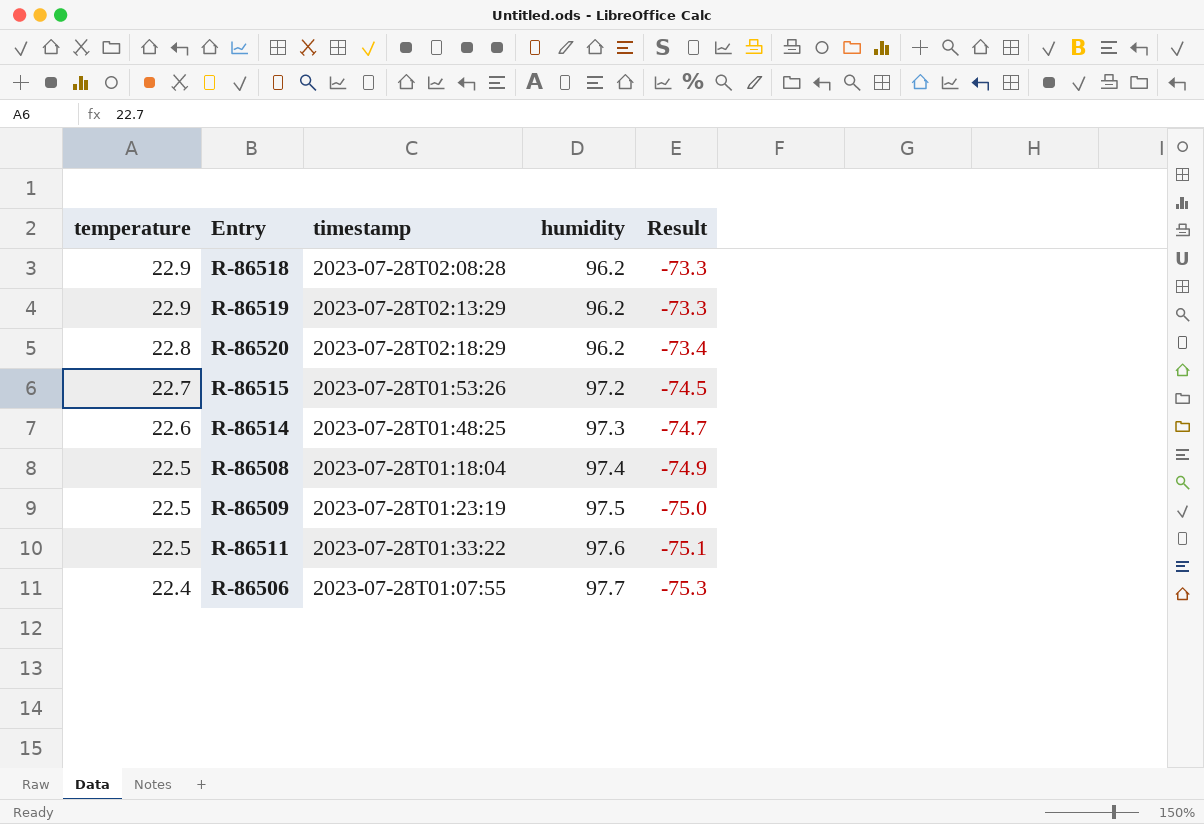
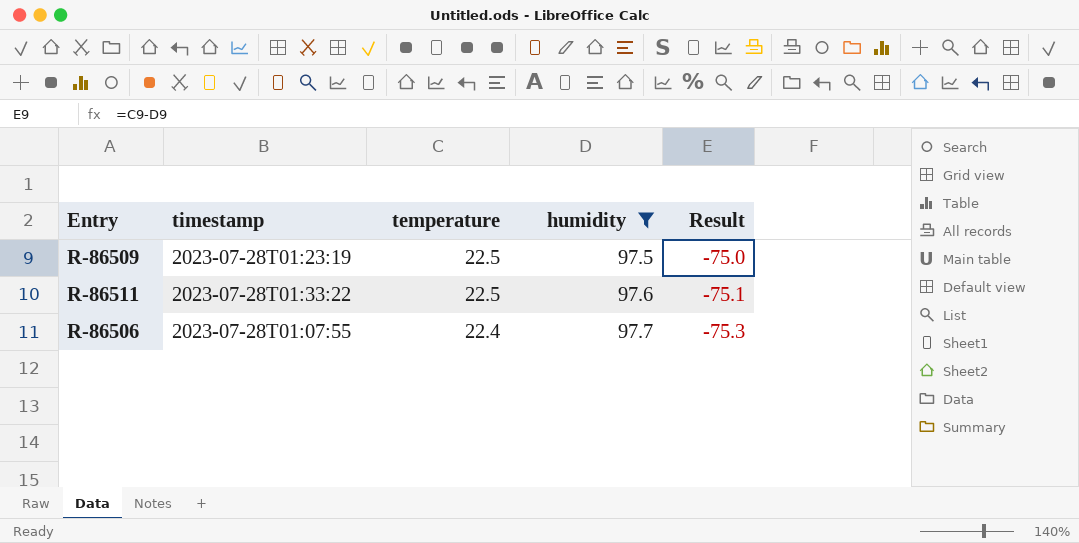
filter: none -> humidity >= 97.5
column temperature | position: 1 -> 3

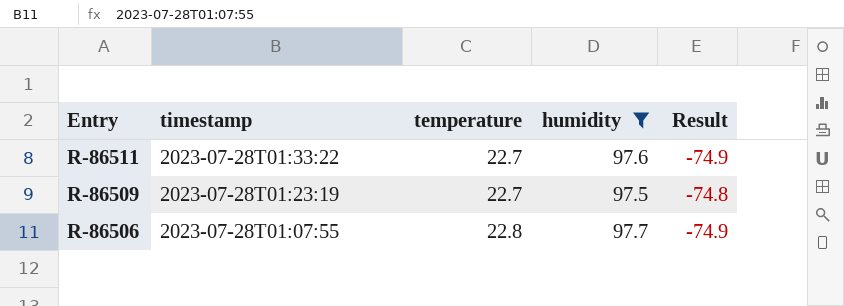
row order: temperature descending -> Entry descending
R-86511 | temperature: 22.5 -> 22.7
R-86511 | Result: -75.1 -> -74.9
R-86509 | temperature: 22.5 -> 22.7
R-86509 | Result: -75.0 -> -74.8
R-86506 | temperature: 22.4 -> 22.8
R-86506 | Result: -75.3 -> -74.9

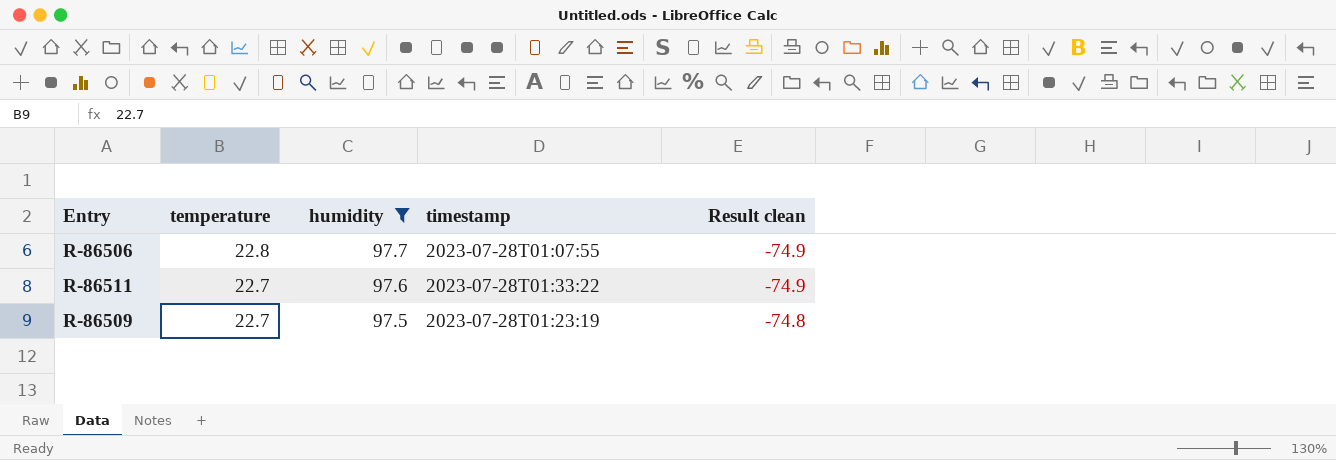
row order: Entry descending -> temperature descending
column timestamp | position: 2 -> 4
column name: Result -> Result clean

